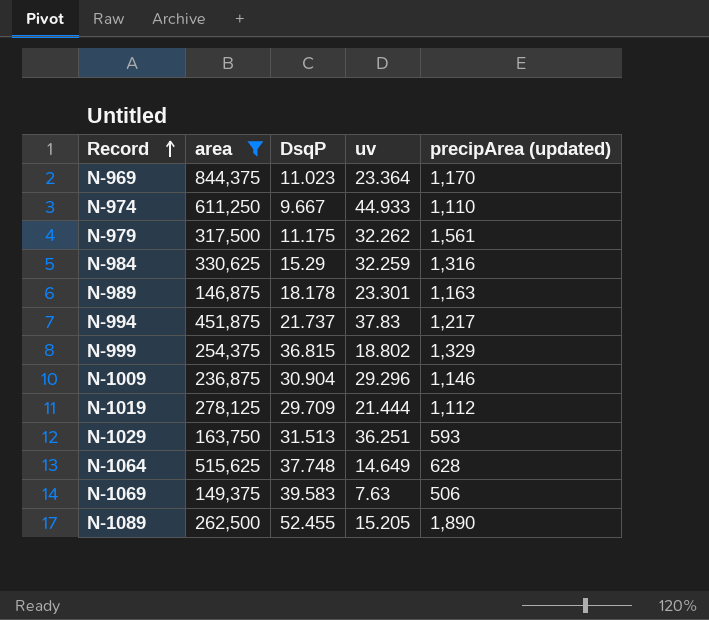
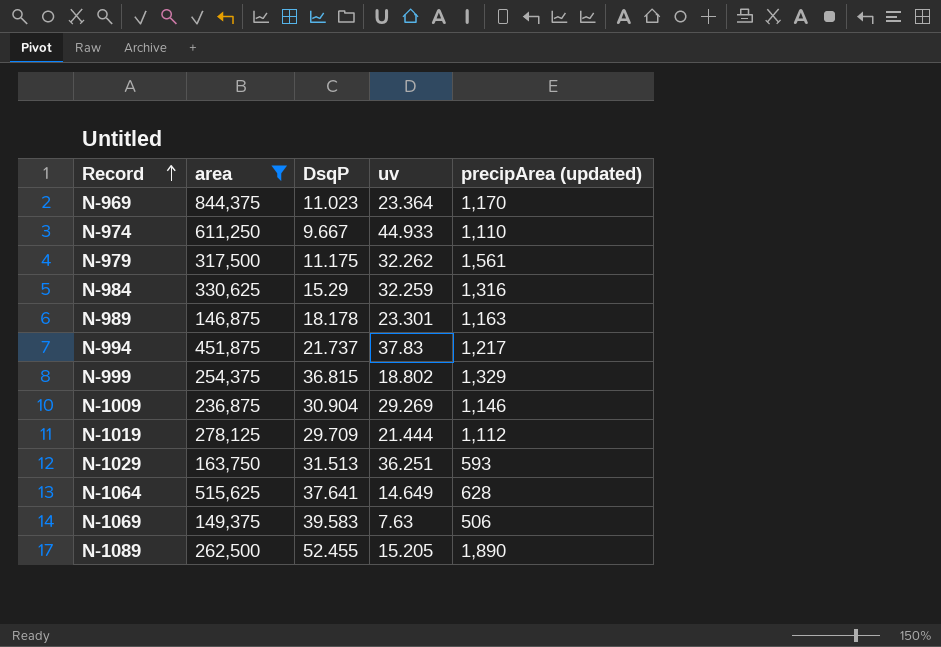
N-1009 | uv: 29.296 -> 29.269
N-1064 | DsqP: 37.748 -> 37.641

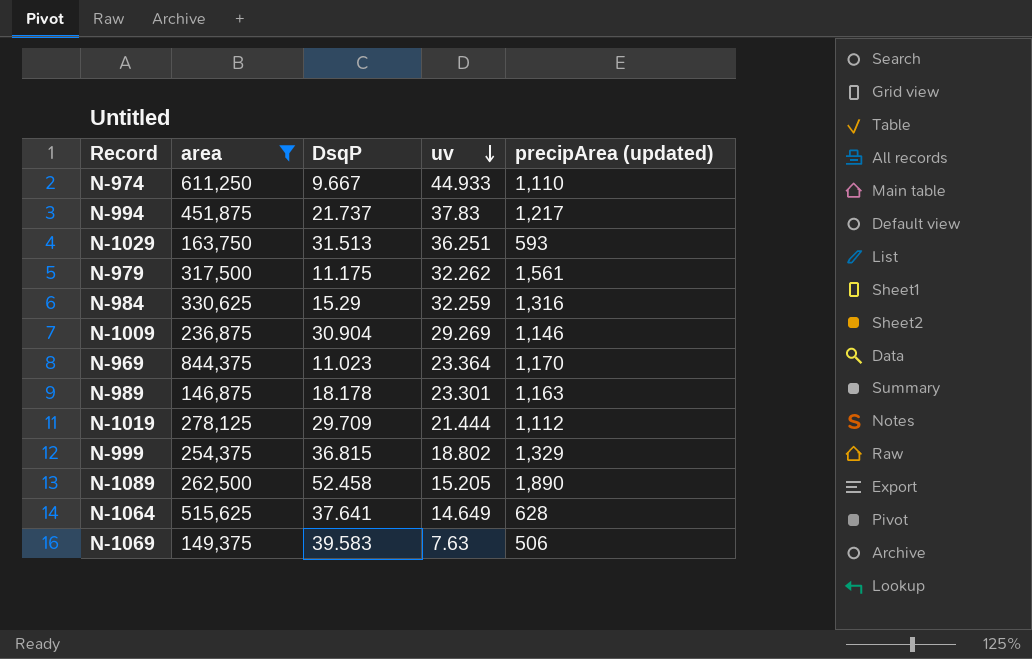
row order: Record ascending -> uv descending
N-1089 | DsqP: 52.455 -> 52.458

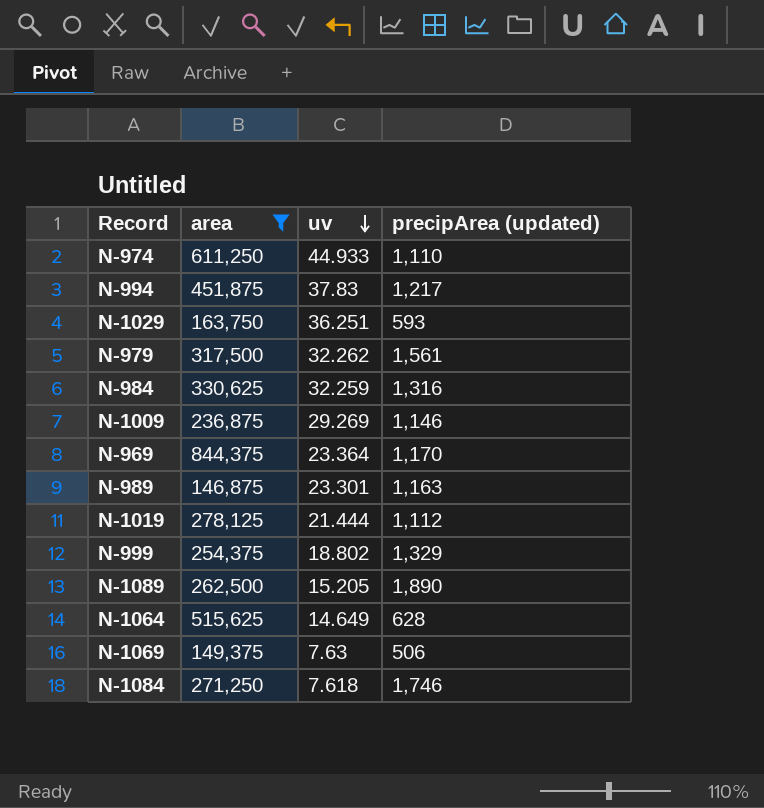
column DsqP | position: 3 -> none
row N-1084: none -> 271,250 | 7.618 | 1,746

